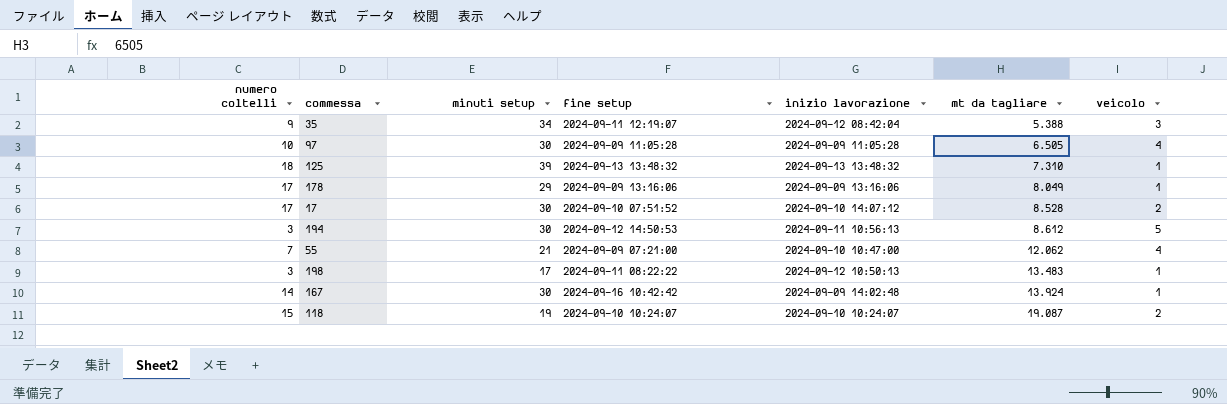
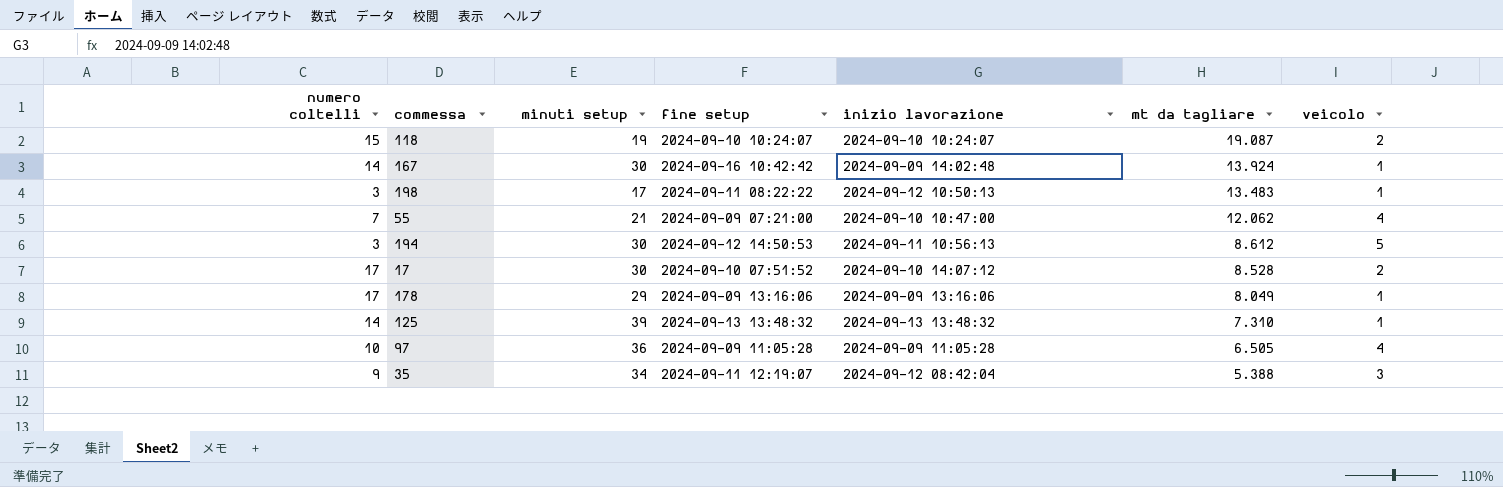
row order: mt da tagliare ascending -> mt da tagliare descending
125 | numero coltelli: 18 -> 14
97 | minuti setup: 30 -> 36

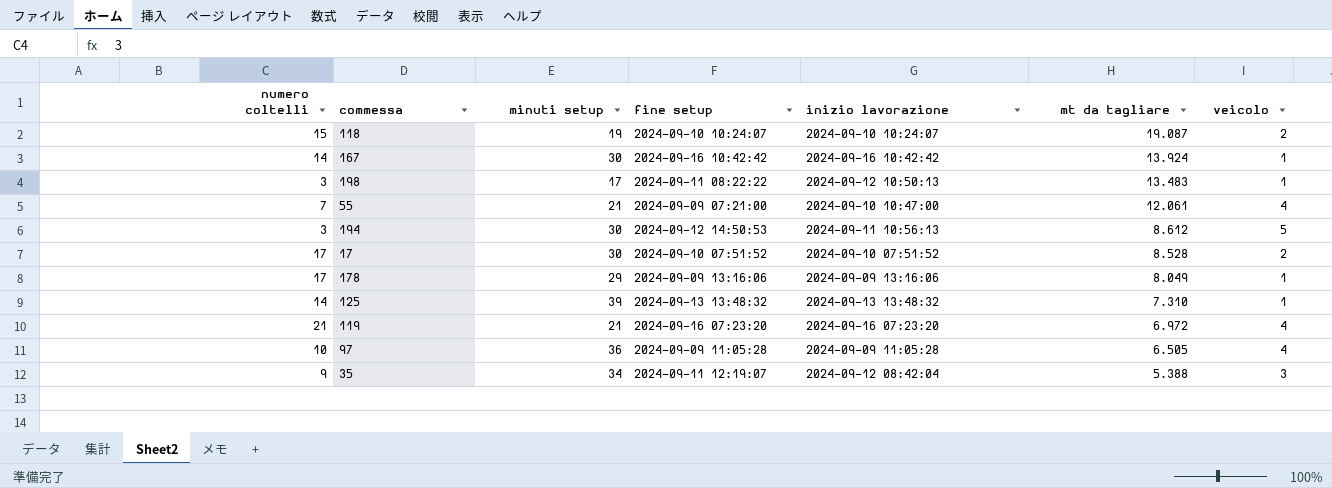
167 | inizio lavorazione: 2024-09-09 14:02:48 -> 2024-09-16 10:42:42
55 | mt da tagliare: 12.062 -> 12.061
17 | inizio lavorazione: 2024-09-10 14:07:12 -> 2024-09-10 07:51:52
row 119: none -> 21 | 21 | 2024-09-16 07:23:20 | 2024-09-16 07:23:20 | 6.972 | 4

